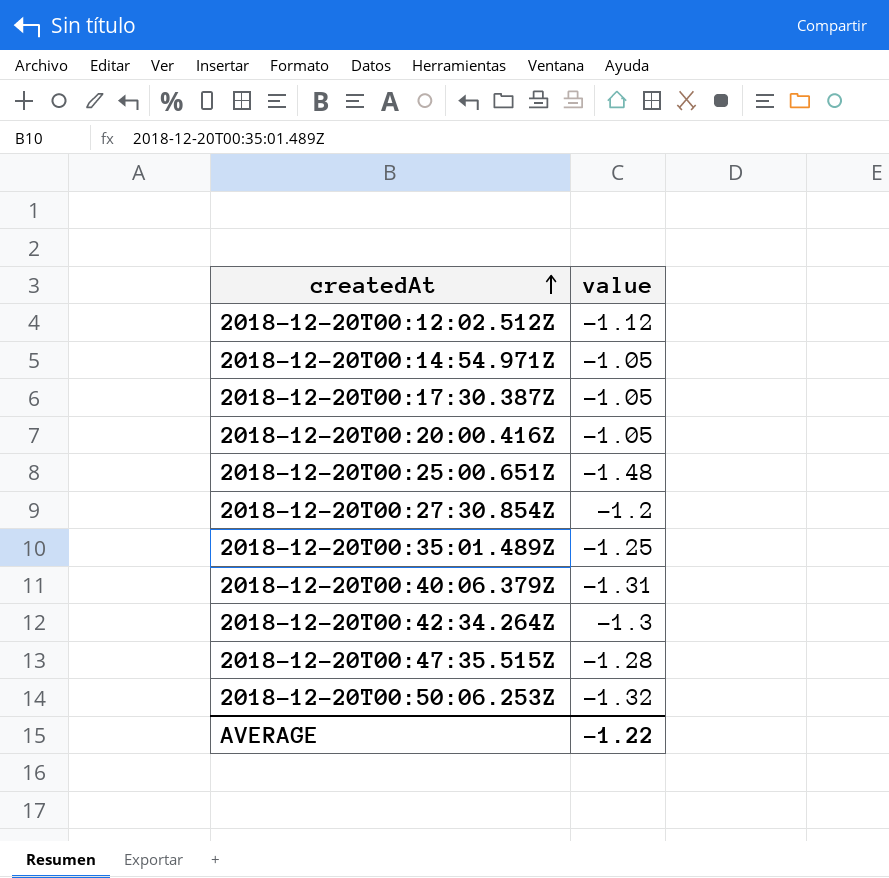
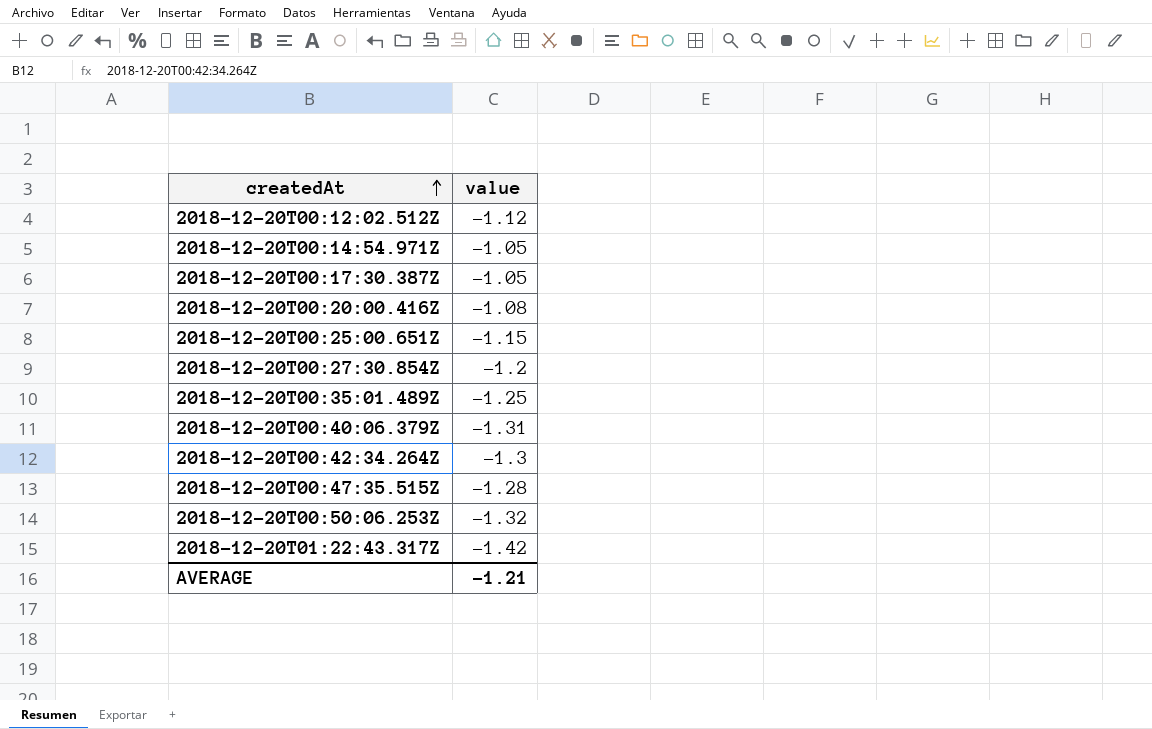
2018-12-20T00:20:00.416Z | value: -1.05 -> -1.08
2018-12-20T00:25:00.651Z | value: -1.48 -> -1.15
row 2018-12-20T01:22:43.317Z: none -> -1.42
AVERAGE | value: -1.22 -> -1.21

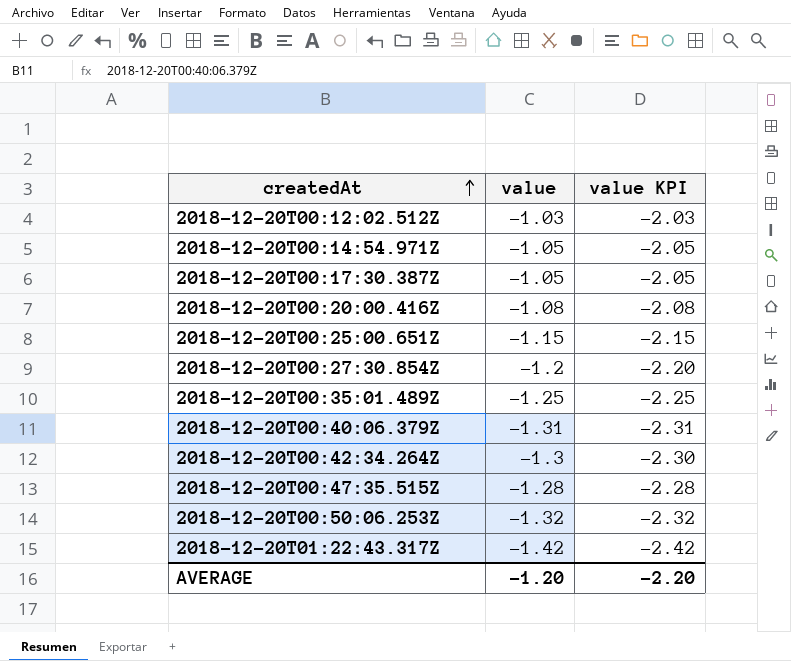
column value KPI | formula: none -> [value] - 1
2018-12-20T00:12:02.512Z | value: -1.12 -> -1.03
AVERAGE | value: -1.21 -> -1.20

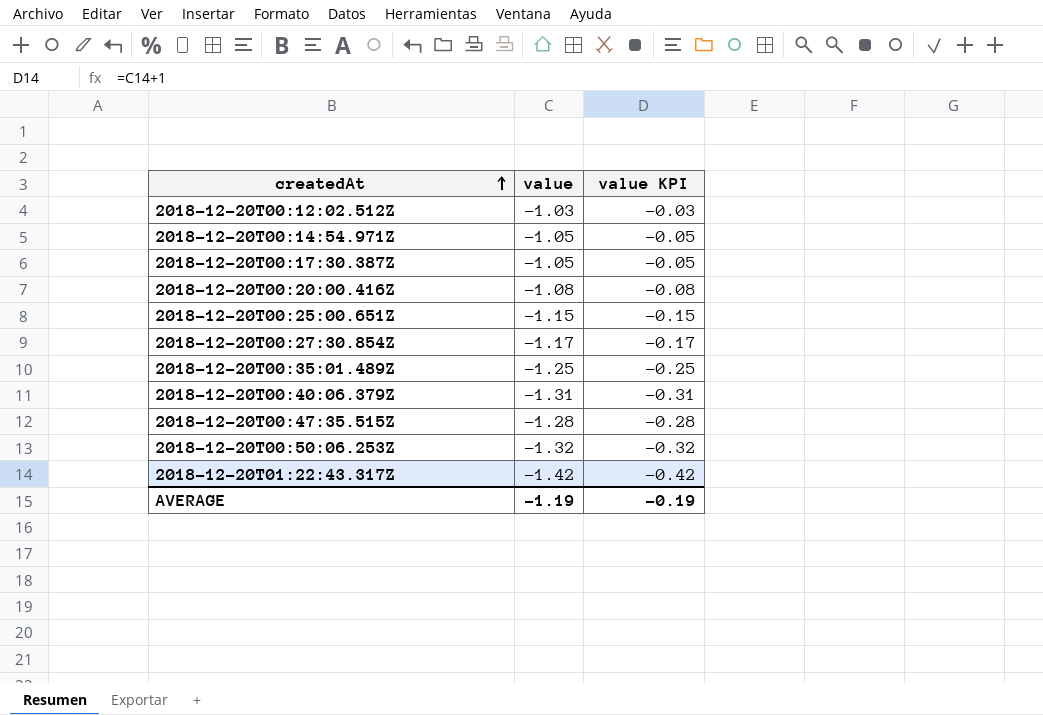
column value KPI | formula: [value] - 1 -> [value] + 1
row 2018-12-20T00:42:34.264Z: -1.3 | -2.30 -> none
2018-12-20T00:27:30.854Z | value: -1.2 -> -1.17
AVERAGE | value: -1.20 -> -1.19
AVERAGE | value KPI: -2.20 -> -0.19

